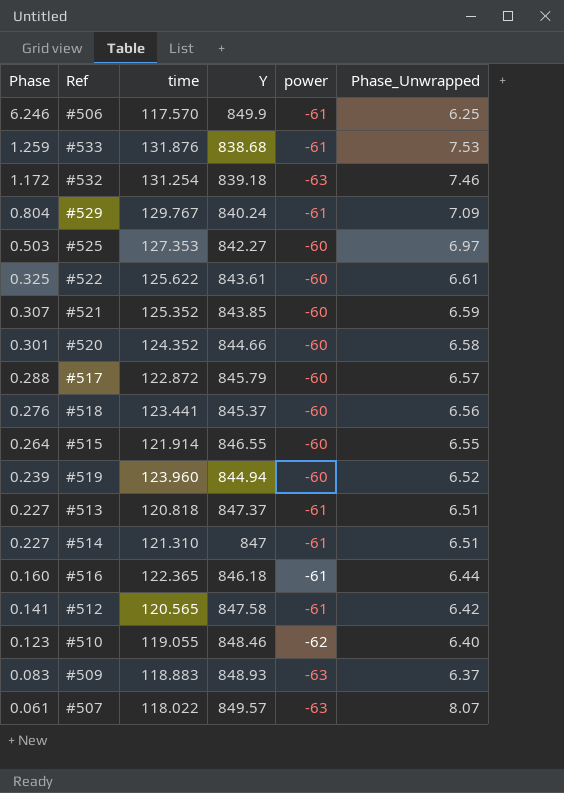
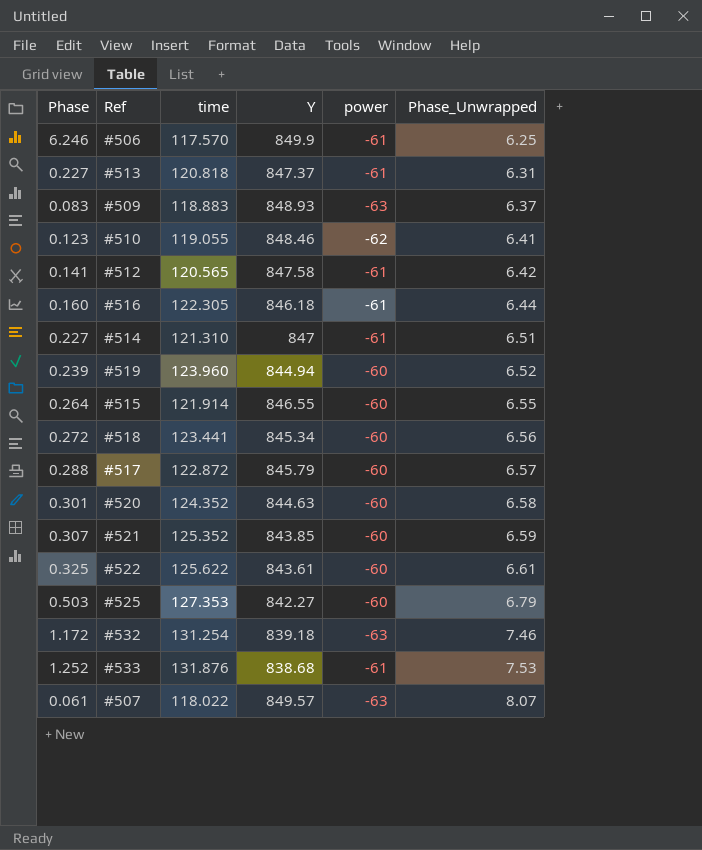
row order: Phase descending -> Phase_Unwrapped ascending
row #529: 0.804 | 129.767 | 840.24 | -61 | 7.09 -> none
#513 | Phase_Unwrapped: 6.51 -> 6.31
#510 | Phase_Unwrapped: 6.40 -> 6.41
#516 | time: 122.365 -> 122.305
#518 | Phase: 0.276 -> 0.272
#518 | Y: 845.37 -> 845.34
#520 | Y: 844.66 -> 844.63
#525 | Phase_Unwrapped: 6.97 -> 6.79
#533 | Phase: 1.259 -> 1.252

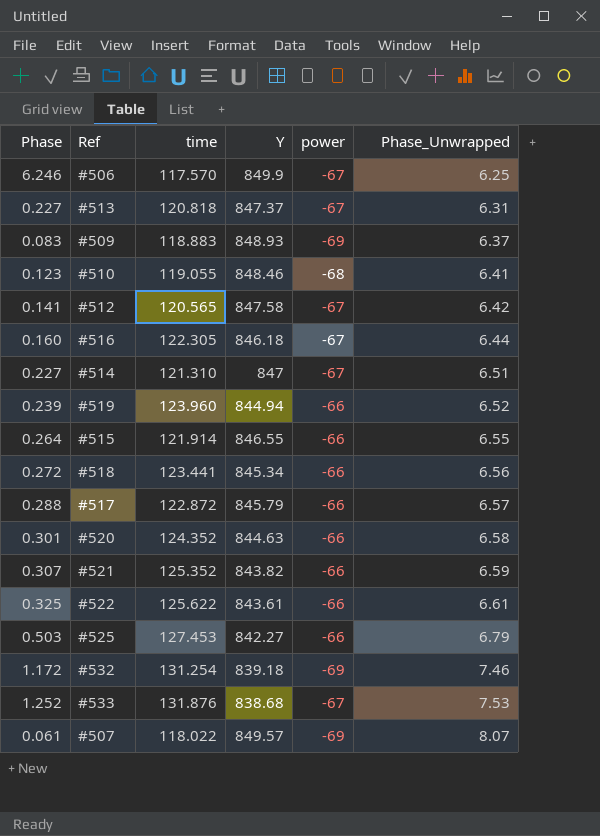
#506 | power: -61 -> -67
#513 | power: -61 -> -67
#509 | power: -63 -> -69
#510 | power: -62 -> -68
#512 | power: -61 -> -67
#516 | power: -61 -> -67
#514 | power: -61 -> -67
#519 | power: -60 -> -66
#515 | power: -60 -> -66
#518 | power: -60 -> -66
#517 | power: -60 -> -66
#520 | power: -60 -> -66
#521 | Y: 843.85 -> 843.82
#521 | power: -60 -> -66
#522 | power: -60 -> -66
#525 | time: 127.353 -> 127.453
#525 | power: -60 -> -66
#532 | power: -63 -> -69
#533 | power: -61 -> -67
#507 | power: -63 -> -69

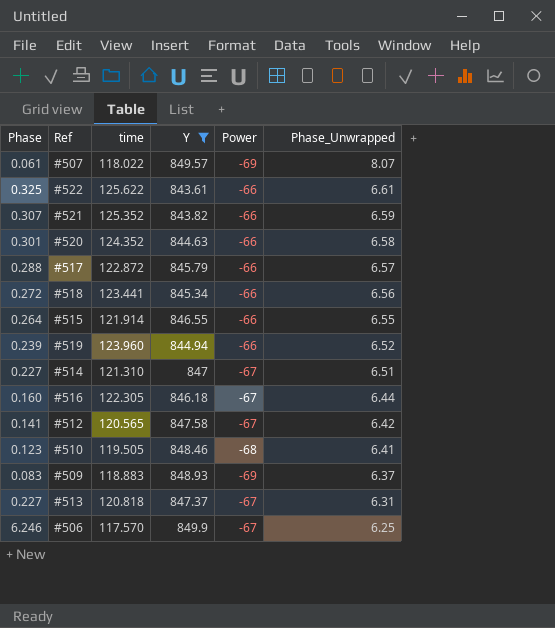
filter: none -> Y >= 843.61
row order: Phase_Unwrapped ascending -> Phase_Unwrapped descending
column name: power -> Power
#510 | time: 119.055 -> 119.505

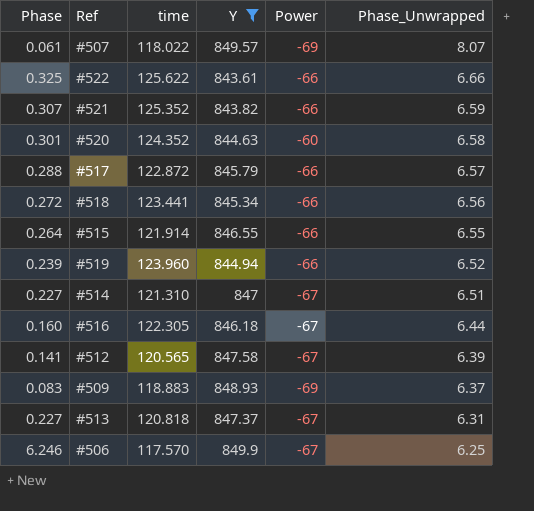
row #510: 0.123 | 119.505 | 848.46 | -68 | 6.41 -> none
#522 | Phase_Unwrapped: 6.61 -> 6.66
#520 | Power: -66 -> -60
#512 | Phase_Unwrapped: 6.42 -> 6.39

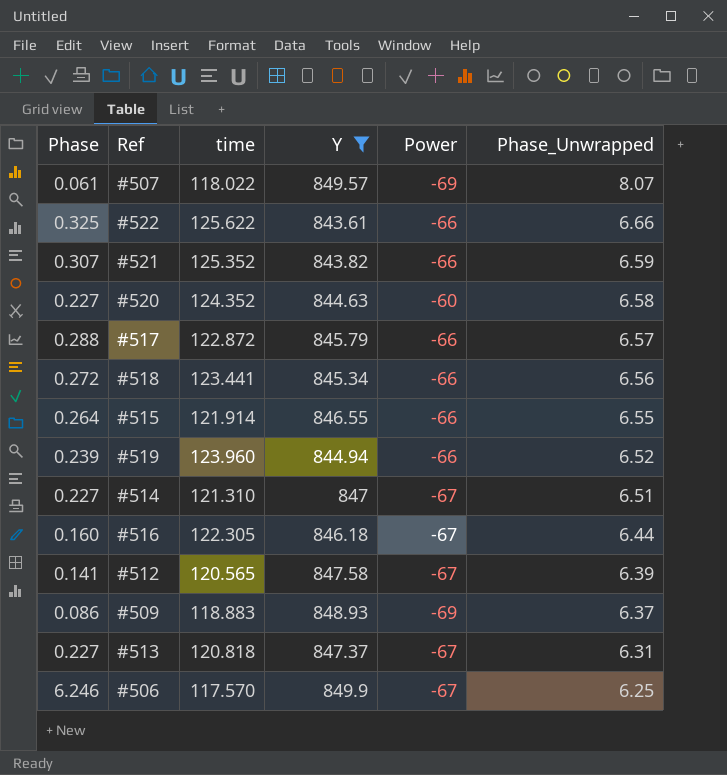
#520 | Phase: 0.301 -> 0.227
#509 | Phase: 0.083 -> 0.086

